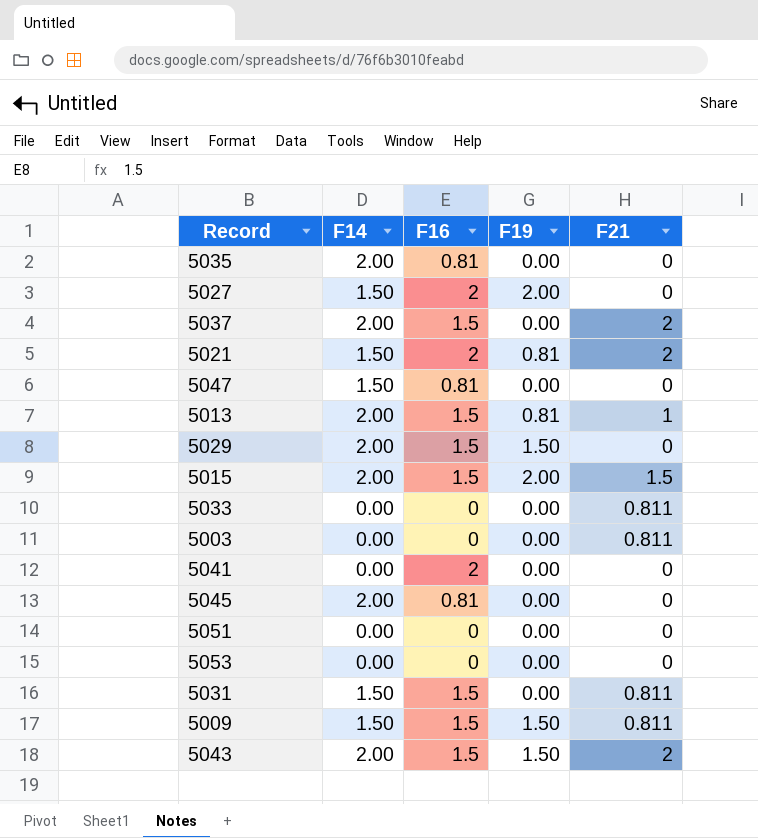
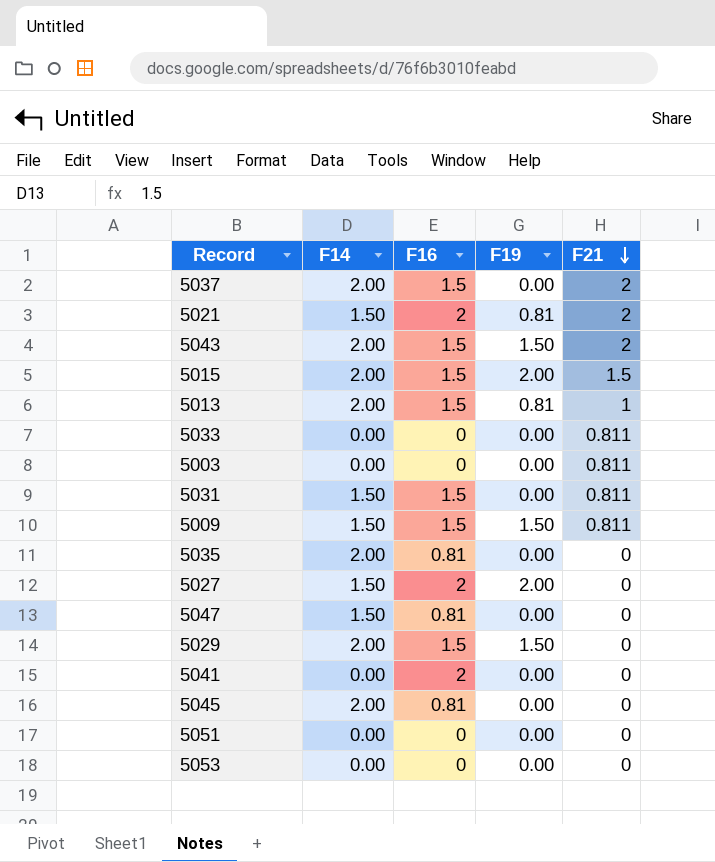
row order: none -> F21 descending

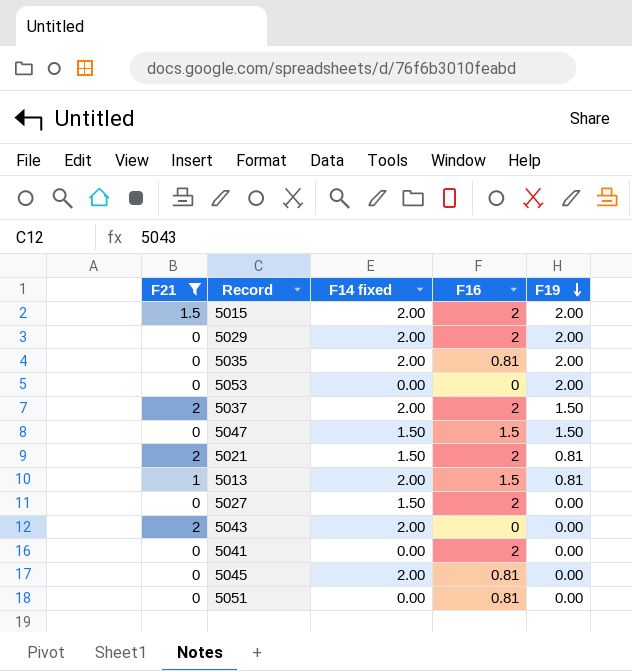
filter: none -> F21 != 0.811
row order: F21 descending -> F19 descending
column F21 | position: 5 -> 1
column name: F14 -> F14 fixed
5015 | F16: 1.5 -> 2
5029 | F16: 1.5 -> 2
5029 | F19: 1.50 -> 2.00
5035 | F19: 0.00 -> 2.00
5053 | F19: 0.00 -> 2.00
5037 | F16: 1.5 -> 2
5037 | F19: 0.00 -> 1.50
5047 | F16: 0.81 -> 1.5
5047 | F19: 0.00 -> 1.50
5027 | F19: 2.00 -> 0.00
5043 | F16: 1.5 -> 0
5043 | F19: 1.50 -> 0.00
5051 | F16: 0 -> 0.81

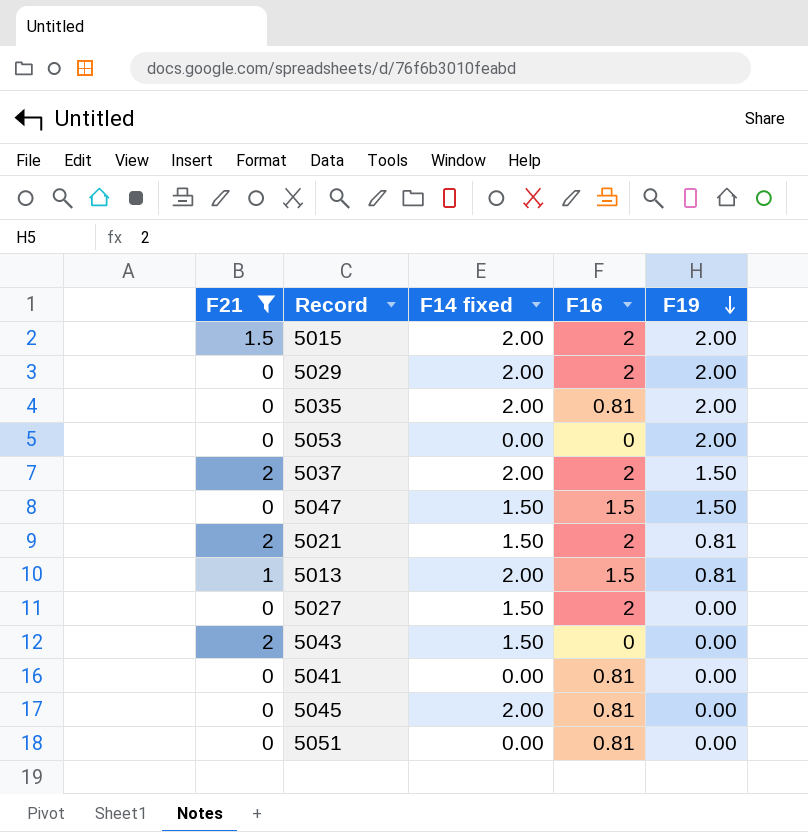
5043 | F14 fixed: 2.00 -> 1.50
5041 | F16: 2 -> 0.81

